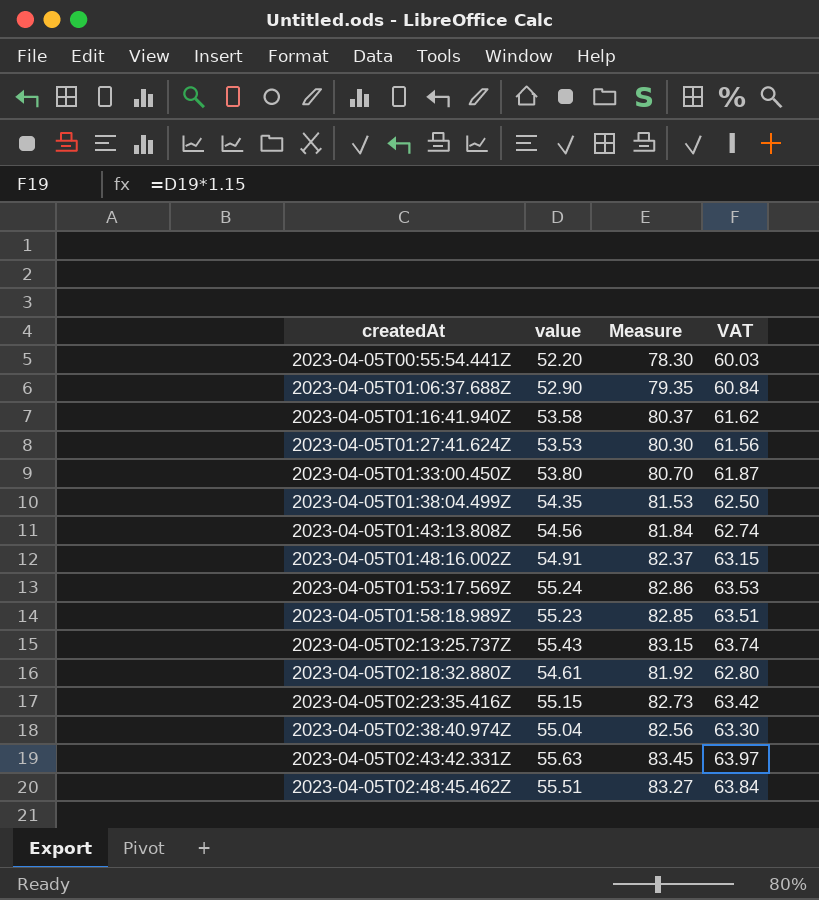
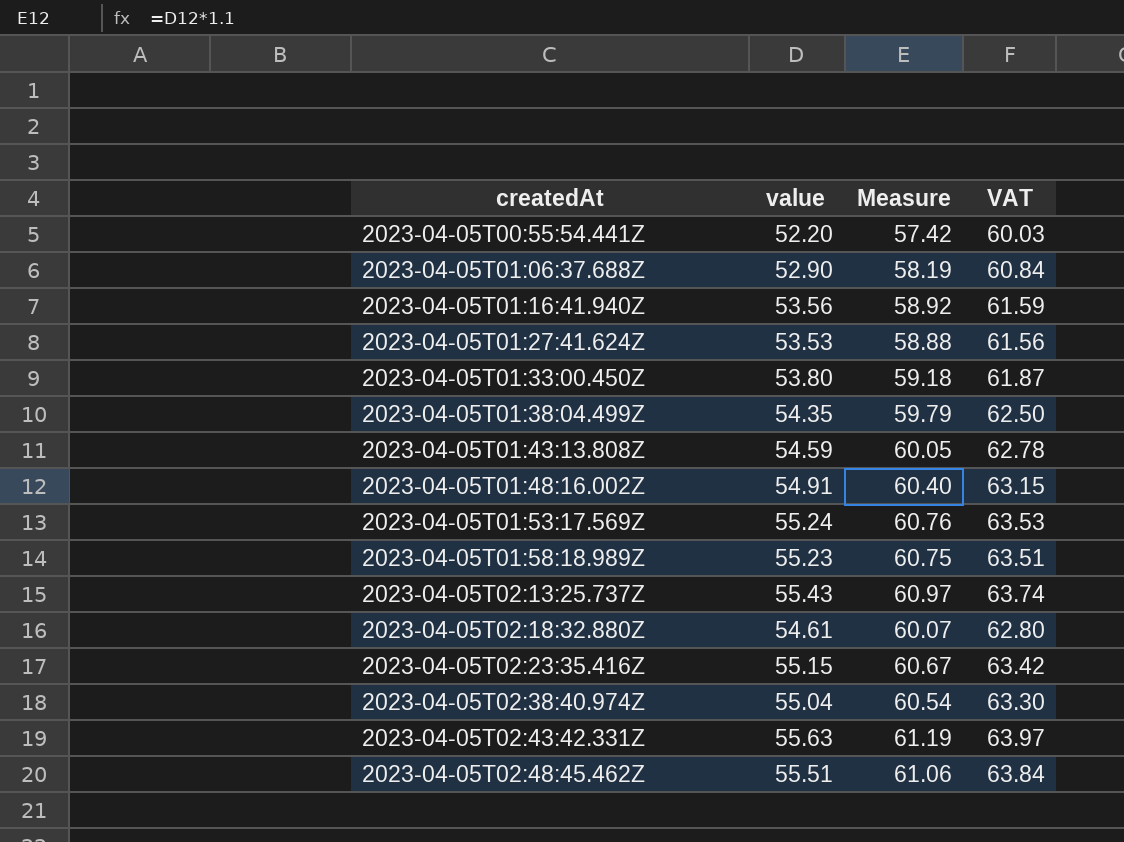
column Measure | formula: [value] * 1.5 -> [value] * 1.1
2023-04-05T01:16:41.940Z | value: 53.58 -> 53.56
2023-04-05T01:16:41.940Z | VAT: 61.62 -> 61.59
2023-04-05T01:43:13.808Z | value: 54.56 -> 54.59
2023-04-05T01:43:13.808Z | VAT: 62.74 -> 62.78

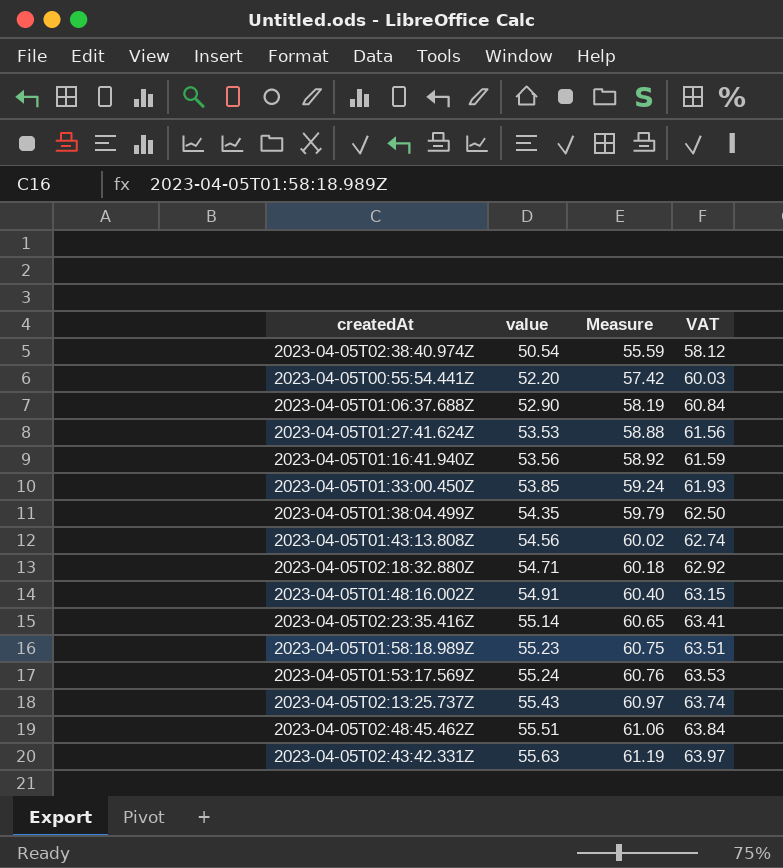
row order: createdAt ascending -> value ascending
2023-04-05T02:38:40.974Z | value: 55.04 -> 50.54
2023-04-05T02:38:40.974Z | Measure: 60.54 -> 55.59
2023-04-05T02:38:40.974Z | VAT: 63.30 -> 58.12
2023-04-05T01:33:00.450Z | value: 53.80 -> 53.85
2023-04-05T01:33:00.450Z | Measure: 59.18 -> 59.24
2023-04-05T01:33:00.450Z | VAT: 61.87 -> 61.93
2023-04-05T01:43:13.808Z | value: 54.59 -> 54.56
2023-04-05T01:43:13.808Z | Measure: 60.05 -> 60.02
2023-04-05T01:43:13.808Z | VAT: 62.78 -> 62.74
2023-04-05T02:18:32.880Z | value: 54.61 -> 54.71
2023-04-05T02:18:32.880Z | Measure: 60.07 -> 60.18
2023-04-05T02:18:32.880Z | VAT: 62.80 -> 62.92
2023-04-05T02:23:35.416Z | value: 55.15 -> 55.14
2023-04-05T02:23:35.416Z | Measure: 60.67 -> 60.65
2023-04-05T02:23:35.416Z | VAT: 63.42 -> 63.41

